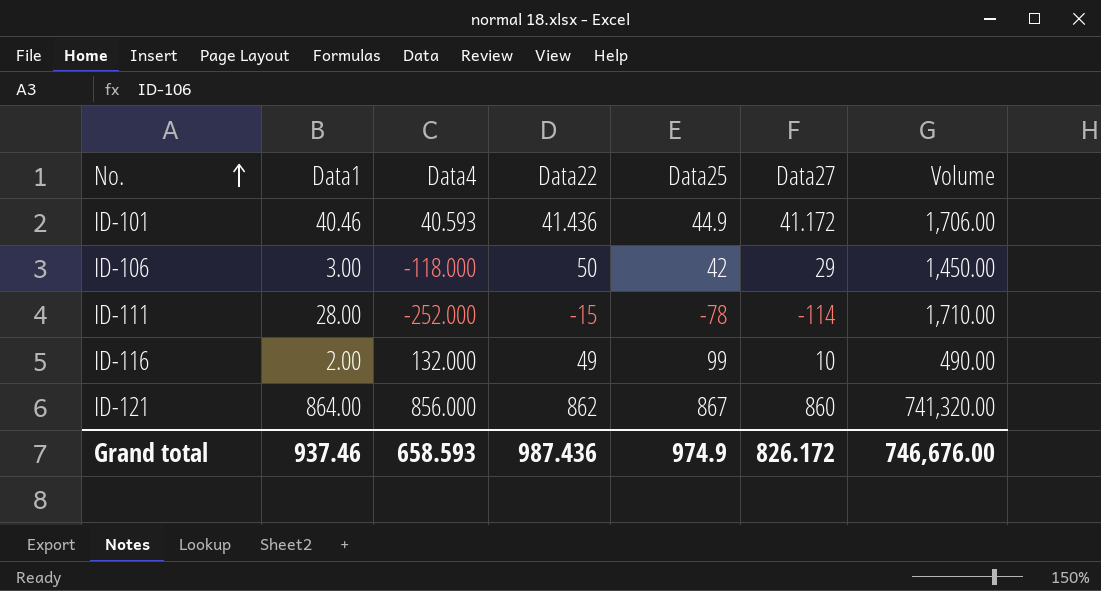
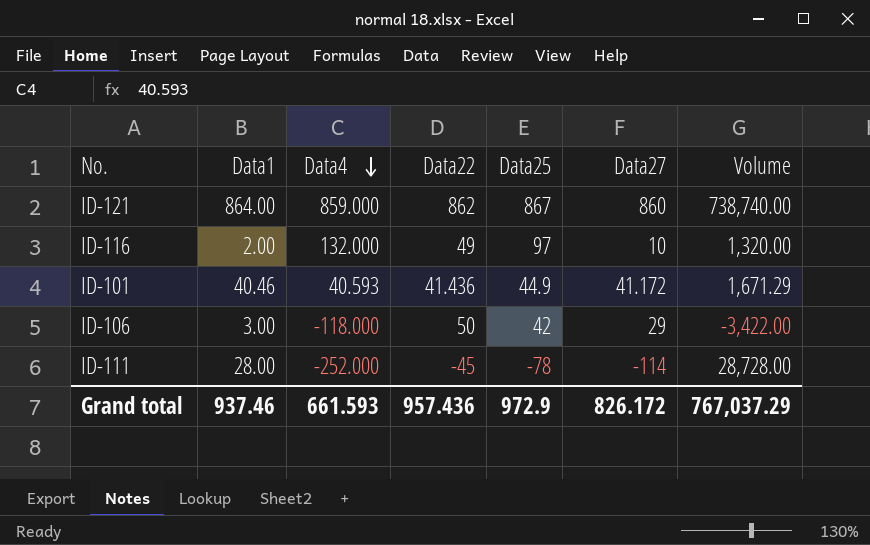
row order: No. ascending -> Data4 descending
column Volume | formula: [Data22] * [Data27] -> [Data4] * [Data27]
ID-121 | Data4: 856.000 -> 859.000
ID-116 | Data25: 99 -> 97
ID-111 | Data22: -15 -> -45
Grand total | Data4: 658.593 -> 661.593
Grand total | Data22: 987.436 -> 957.436
Grand total | Data25: 974.9 -> 972.9
Grand total | Volume: 746,676.00 -> 767,037.29

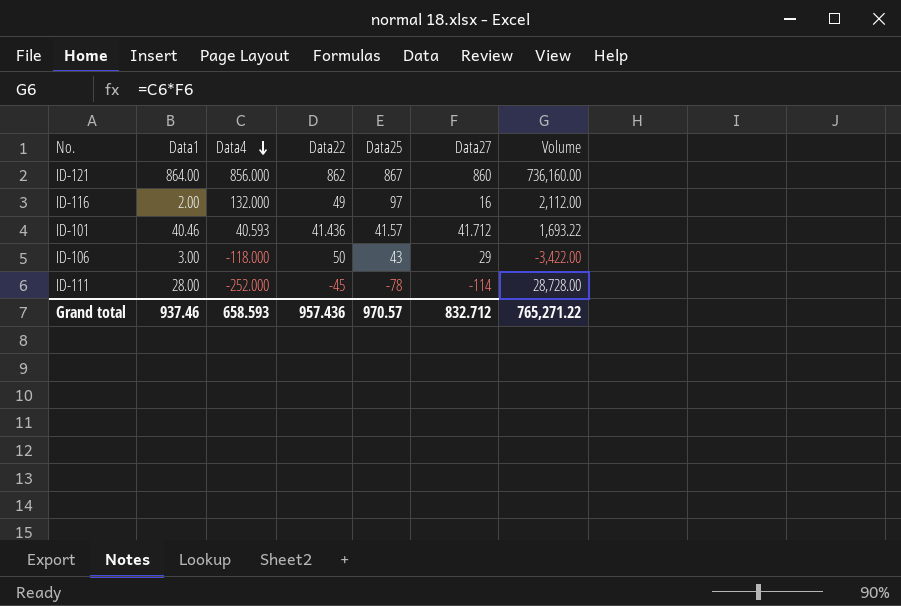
ID-121 | Data4: 859.000 -> 856.000
ID-121 | Volume: 738,740.00 -> 736,160.00
ID-116 | Data27: 10 -> 16
ID-116 | Volume: 1,320.00 -> 2,112.00
ID-101 | Data25: 44.9 -> 41.57
ID-101 | Data27: 41.172 -> 41.712
ID-101 | Volume: 1,671.29 -> 1,693.22
ID-106 | Data25: 42 -> 43
Grand total | Data4: 661.593 -> 658.593
Grand total | Data25: 972.9 -> 970.57
Grand total | Data27: 826.172 -> 832.712
Grand total | Volume: 767,037.29 -> 765,271.22

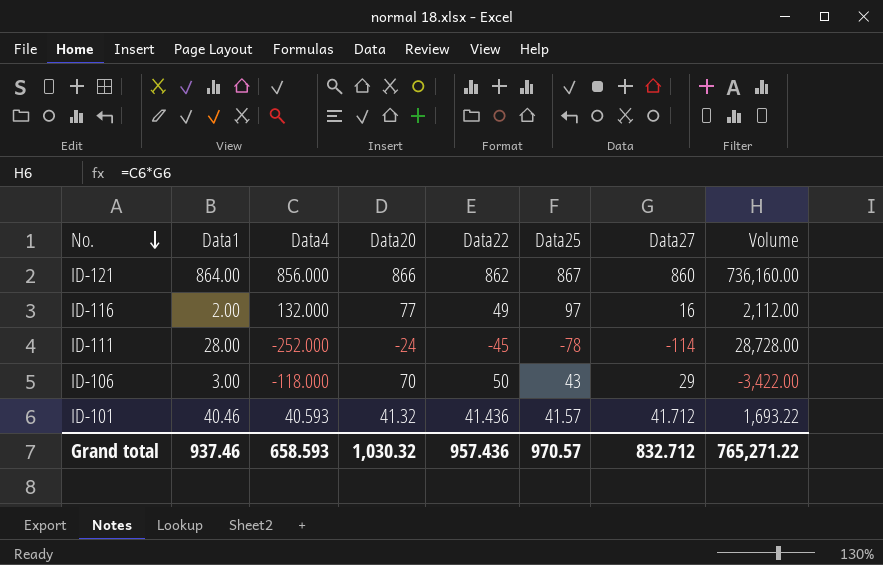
row order: Data4 descending -> No. descending
column Data20 | position: none -> 4

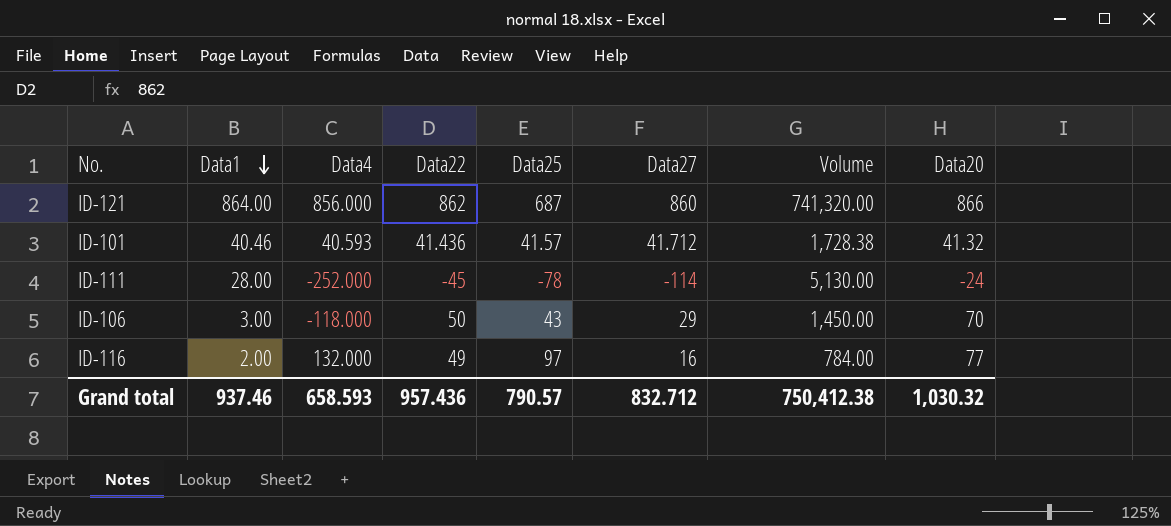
row order: No. descending -> Data1 descending
column Volume | formula: [Data4] * [Data27] -> [Data22] * [Data27]
column Data20 | position: 4 -> 8
ID-121 | Data25: 867 -> 687
Grand total | Data25: 970.57 -> 790.57
Grand total | Volume: 765,271.22 -> 750,412.38

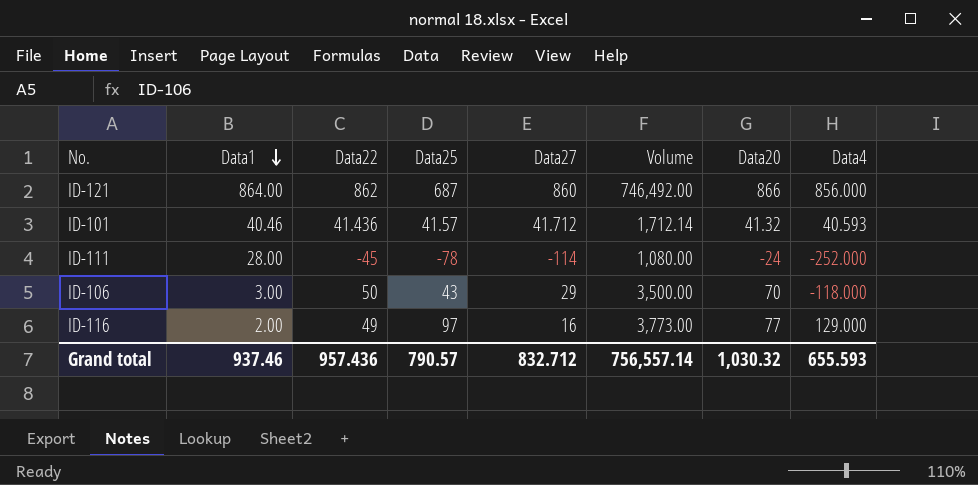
column Volume | formula: [Data22] * [Data27] -> [Data22] * [Data20]
column Data4 | position: 3 -> 8
ID-116 | Data4: 132.000 -> 129.000
Grand total | Volume: 750,412.38 -> 756,557.14
Grand total | Data4: 658.593 -> 655.593

